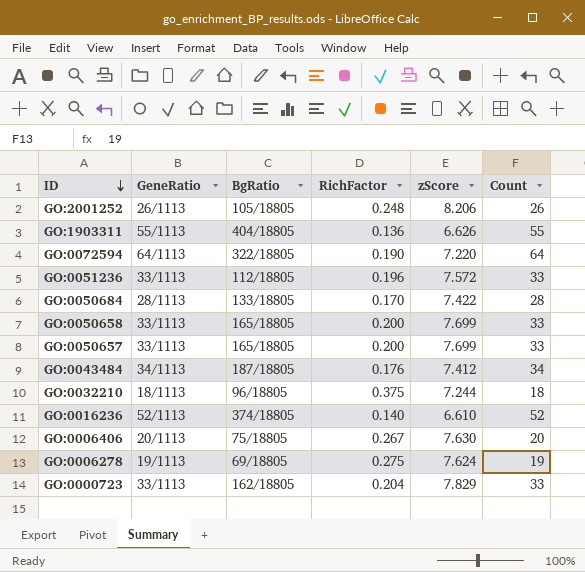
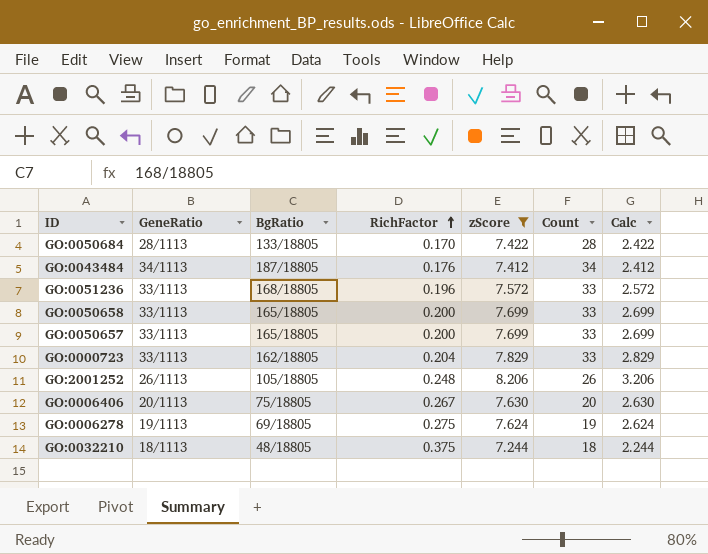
filter: none -> zScore >= 7.244
row order: ID descending -> RichFactor ascending
column Calc | formula: none -> [zScore] - 5
GO:0051236 | BgRatio: 112/18805 -> 168/18805
GO:0032210 | BgRatio: 96/18805 -> 48/18805

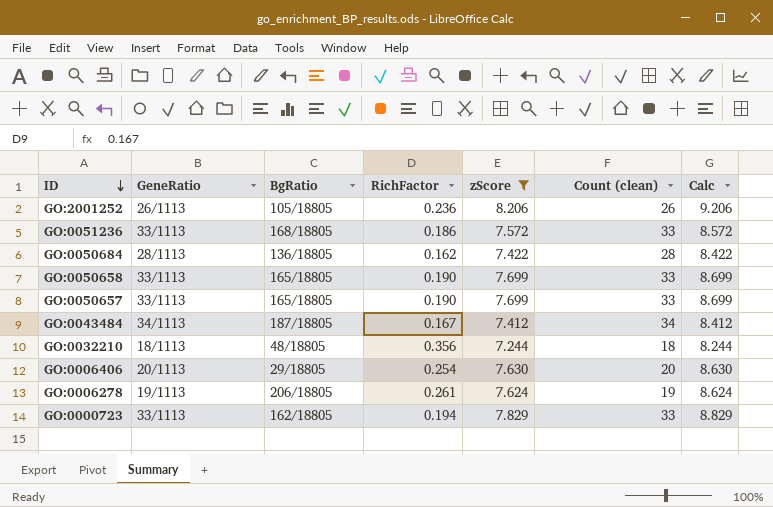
row order: RichFactor ascending -> ID descending
column name: Count -> Count (clean)
column Calc | formula: [zScore] - 5 -> [zScore] + 1
GO:2001252 | RichFactor: 0.248 -> 0.236
GO:0051236 | RichFactor: 0.196 -> 0.186
GO:0050684 | BgRatio: 133/18805 -> 136/18805
GO:0050684 | RichFactor: 0.170 -> 0.162
GO:0050658 | RichFactor: 0.200 -> 0.190
GO:0050657 | RichFactor: 0.200 -> 0.190
GO:0043484 | RichFactor: 0.176 -> 0.167
GO:0032210 | RichFactor: 0.375 -> 0.356
GO:0006406 | BgRatio: 75/18805 -> 29/18805
GO:0006406 | RichFactor: 0.267 -> 0.254
GO:0006278 | BgRatio: 69/18805 -> 206/18805
GO:0006278 | RichFactor: 0.275 -> 0.261
GO:0000723 | RichFactor: 0.204 -> 0.194

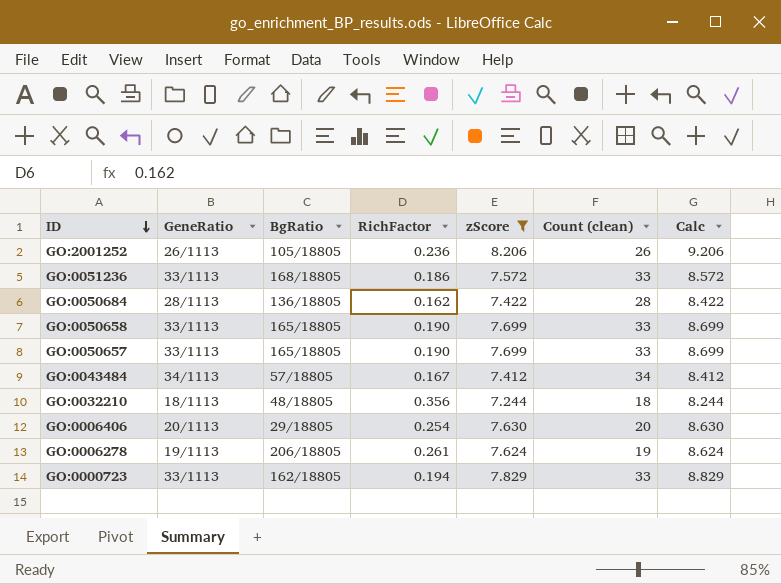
GO:0043484 | BgRatio: 187/18805 -> 57/18805

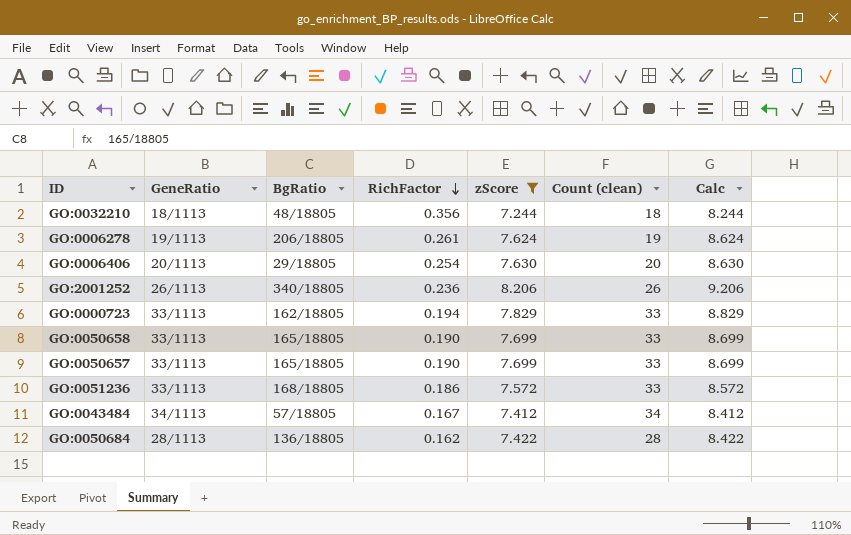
row order: ID descending -> RichFactor descending
GO:2001252 | BgRatio: 105/18805 -> 340/18805

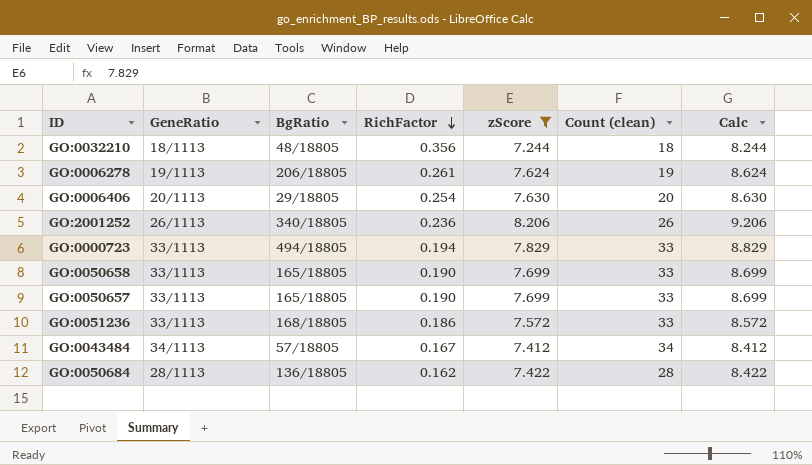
GO:0000723 | BgRatio: 162/18805 -> 494/18805

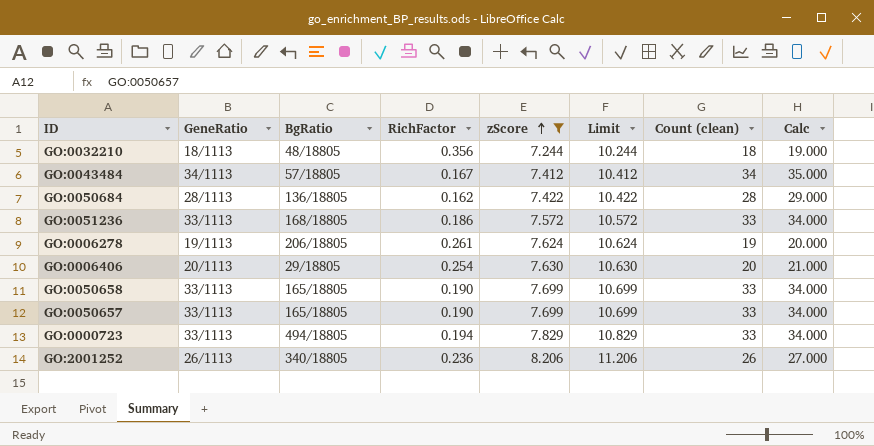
row order: RichFactor descending -> zScore ascending
column Limit | formula: none -> [zScore] + 3
column Calc | formula: [zScore] + 1 -> [Count (clean)] + 1

